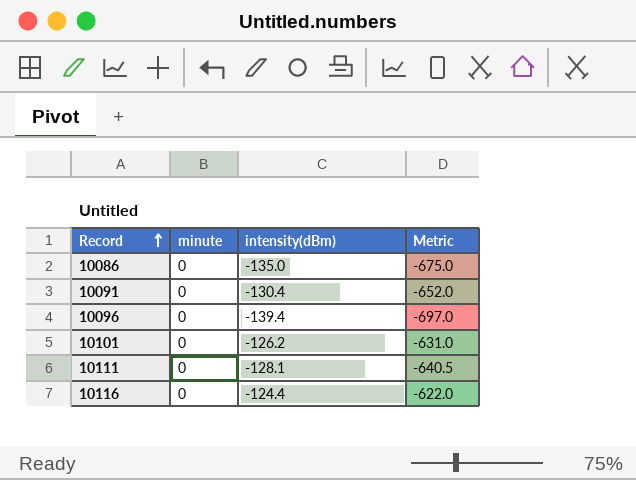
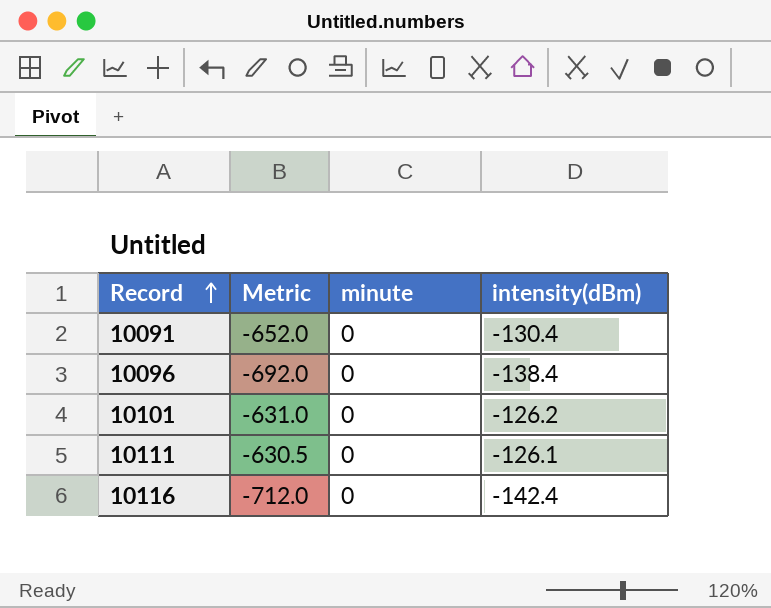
column Metric | position: 4 -> 2
row 10086: 0 | -135.0 | -675.0 -> none
10096 | Metric: -697.0 -> -692.0
10096 | intensity(dBm): -139.4 -> -138.4
10111 | Metric: -640.5 -> -630.5
10111 | intensity(dBm): -128.1 -> -126.1
10116 | Metric: -622.0 -> -712.0
10116 | intensity(dBm): -124.4 -> -142.4

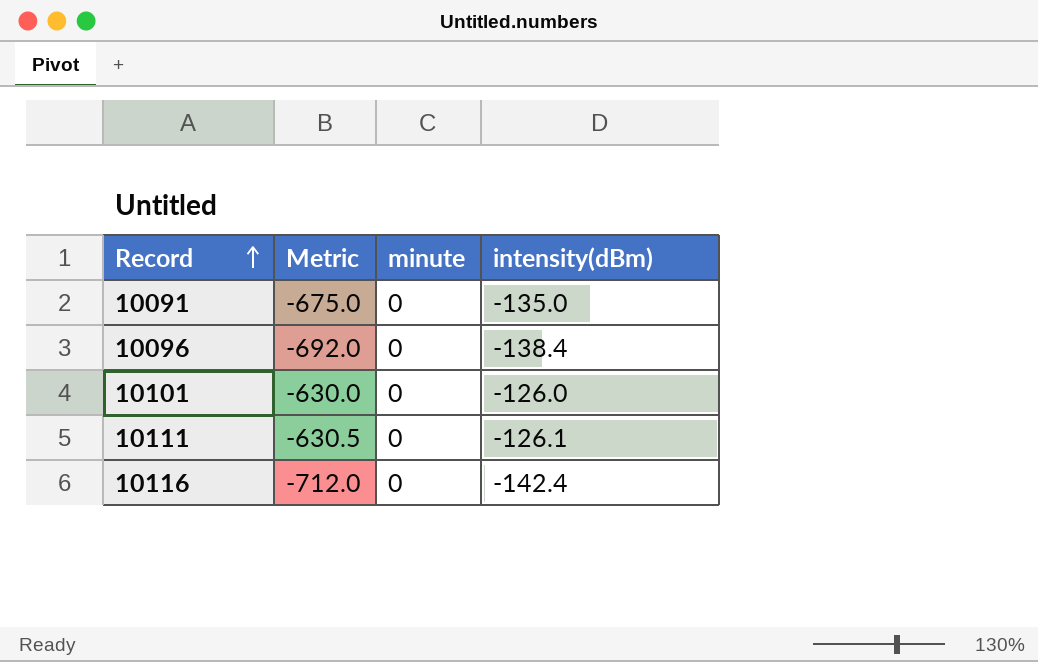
10091 | Metric: -652.0 -> -675.0
10091 | intensity(dBm): -130.4 -> -135.0
10101 | Metric: -631.0 -> -630.0
10101 | intensity(dBm): -126.2 -> -126.0

